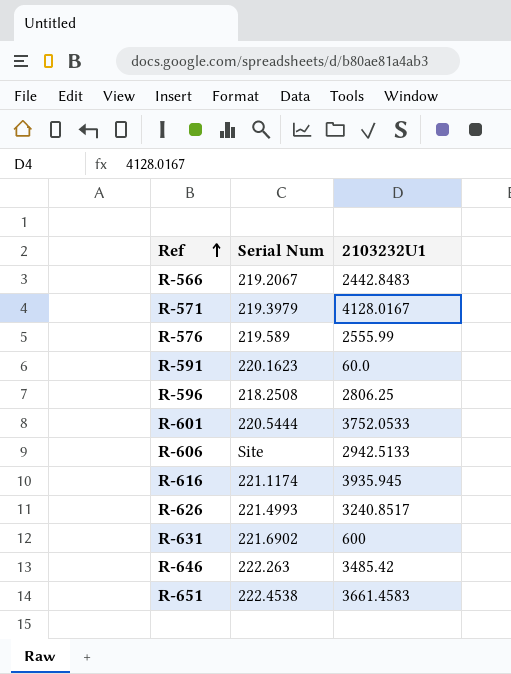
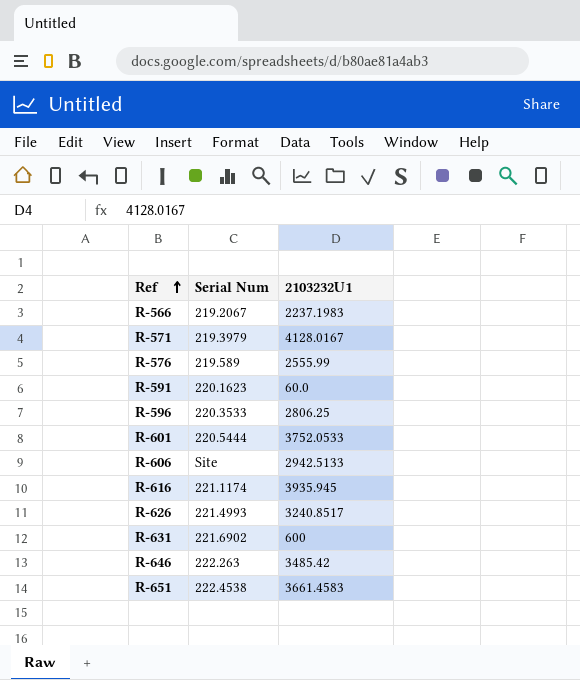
R-566 | 2103232U1: 2442.8483 -> 2237.1983
R-596 | Serial Num: 218.2508 -> 220.3533

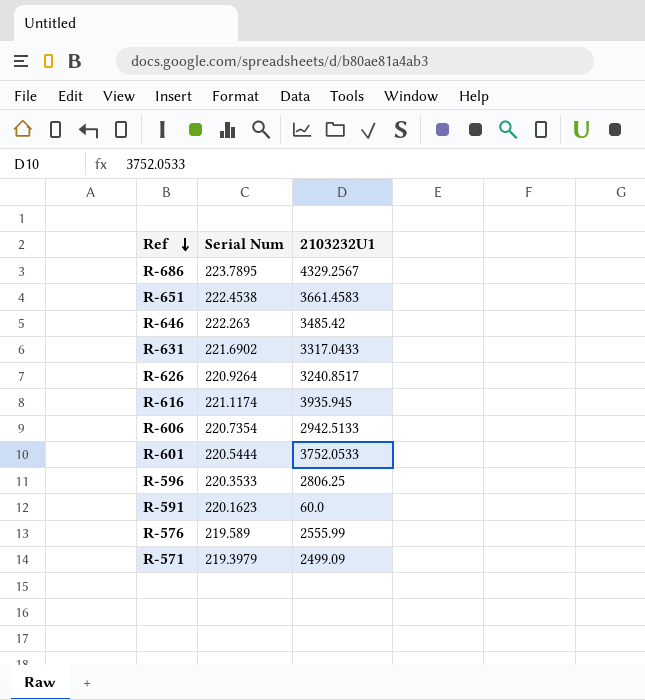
row order: Ref ascending -> Ref descending
row R-566: 219.2067 | 2237.1983 -> none
row R-686: none -> 223.7895 | 4329.2567
R-631 | 2103232U1: 600 -> 3317.0433
R-626 | Serial Num: 221.4993 -> 220.9264
R-606 | Serial Num: Site -> 220.7354
R-571 | 2103232U1: 4128.0167 -> 2499.09

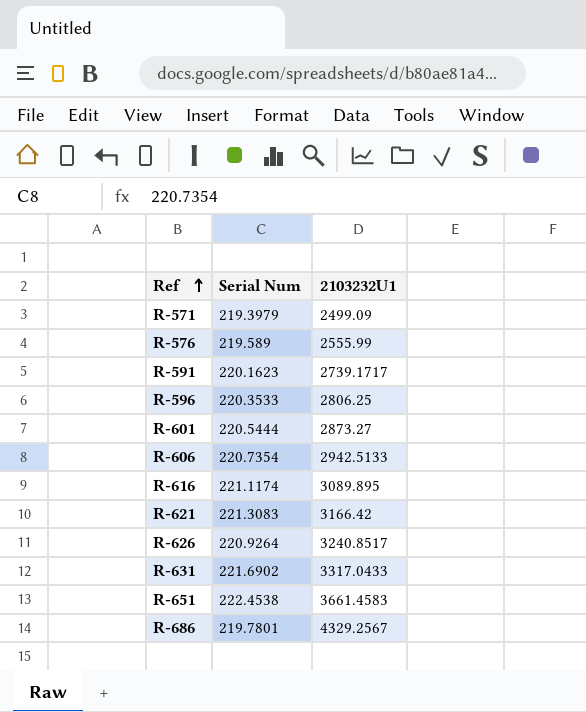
row order: Ref descending -> Ref ascending
row R-646: 222.263 | 3485.42 -> none
R-591 | 2103232U1: 60.0 -> 2739.1717
R-601 | 2103232U1: 3752.0533 -> 2873.27
R-616 | 2103232U1: 3935.945 -> 3089.895
row R-621: none -> 221.3083 | 3166.42
R-686 | Serial Num: 223.7895 -> 219.7801

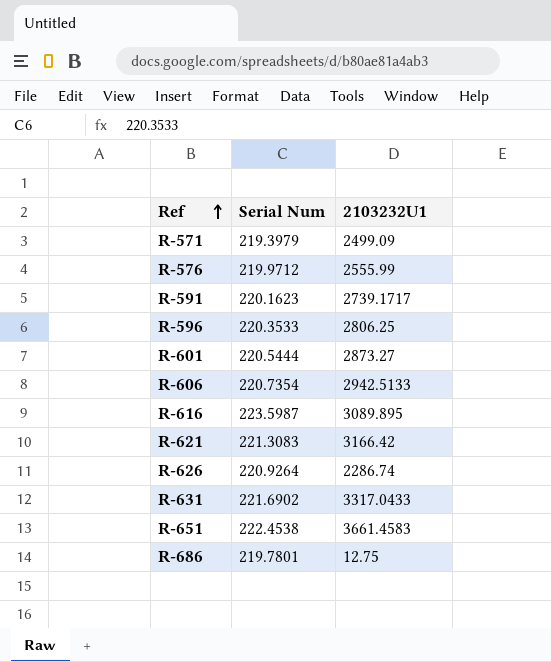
R-576 | Serial Num: 219.589 -> 219.9712
R-616 | Serial Num: 221.1174 -> 223.5987
R-626 | 2103232U1: 3240.8517 -> 2286.74
R-686 | 2103232U1: 4329.2567 -> 12.75

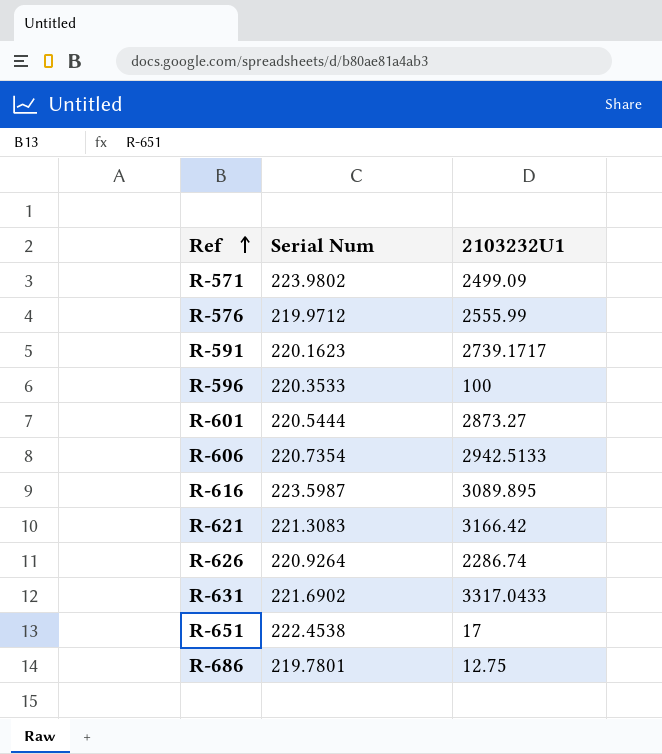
R-571 | Serial Num: 219.3979 -> 223.9802
R-596 | 2103232U1: 2806.25 -> 100
R-651 | 2103232U1: 3661.4583 -> 17

